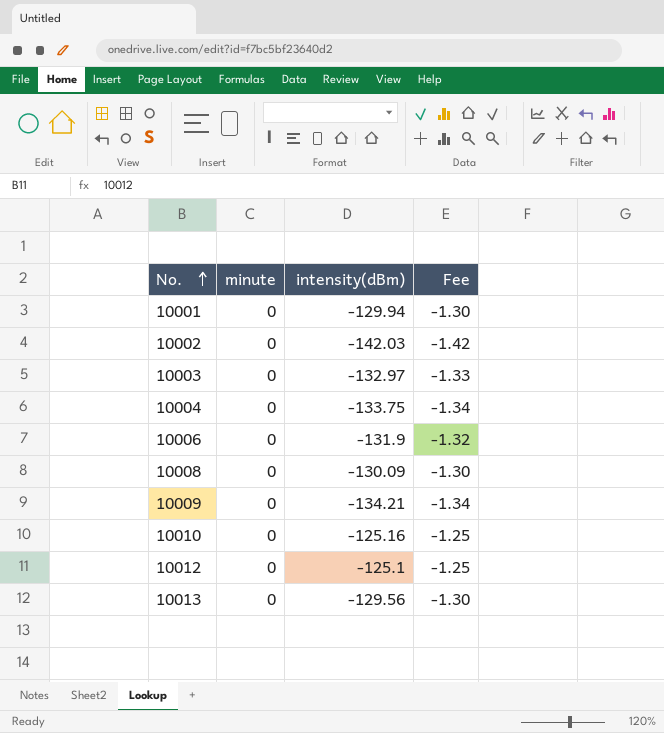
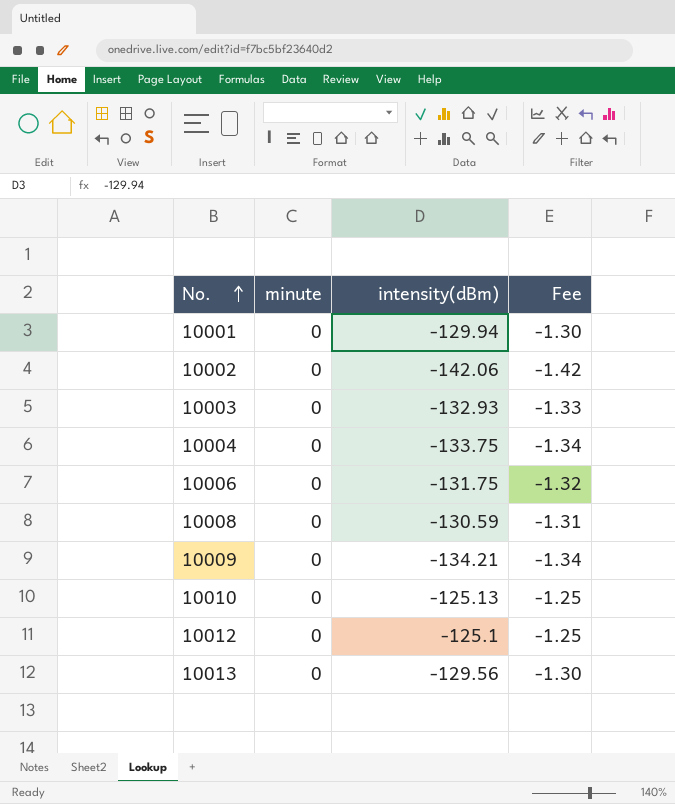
10002 | intensity(dBm): -142.03 -> -142.06
10003 | intensity(dBm): -132.97 -> -132.93
10006 | intensity(dBm): -131.9 -> -131.75
10008 | intensity(dBm): -130.09 -> -130.59
10008 | Fee: -1.30 -> -1.31
10010 | intensity(dBm): -125.16 -> -125.13

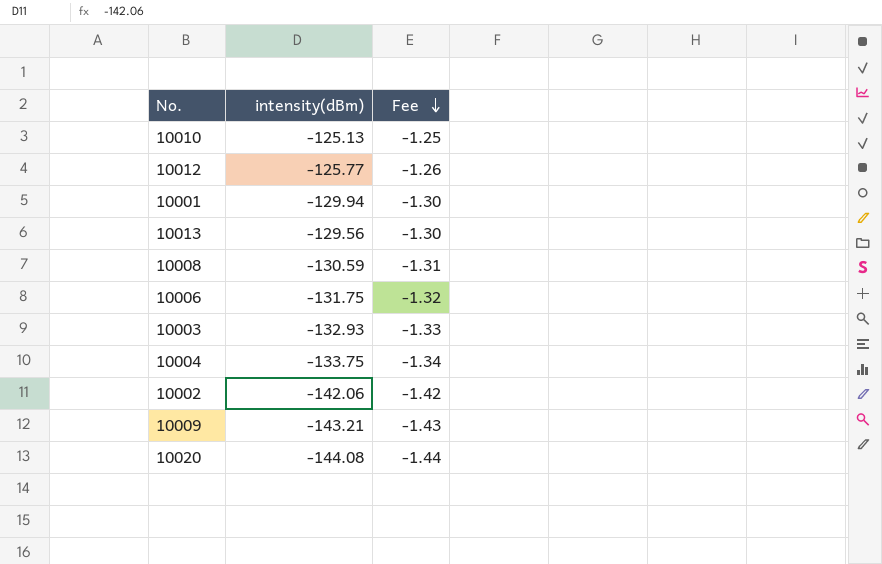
row order: No. ascending -> Fee descending
column minute | position: 2 -> none
10012 | intensity(dBm): -125.1 -> -125.77
10012 | Fee: -1.25 -> -1.26
10009 | intensity(dBm): -134.21 -> -143.21
10009 | Fee: -1.34 -> -1.43
row 10020: none -> -144.08 | -1.44

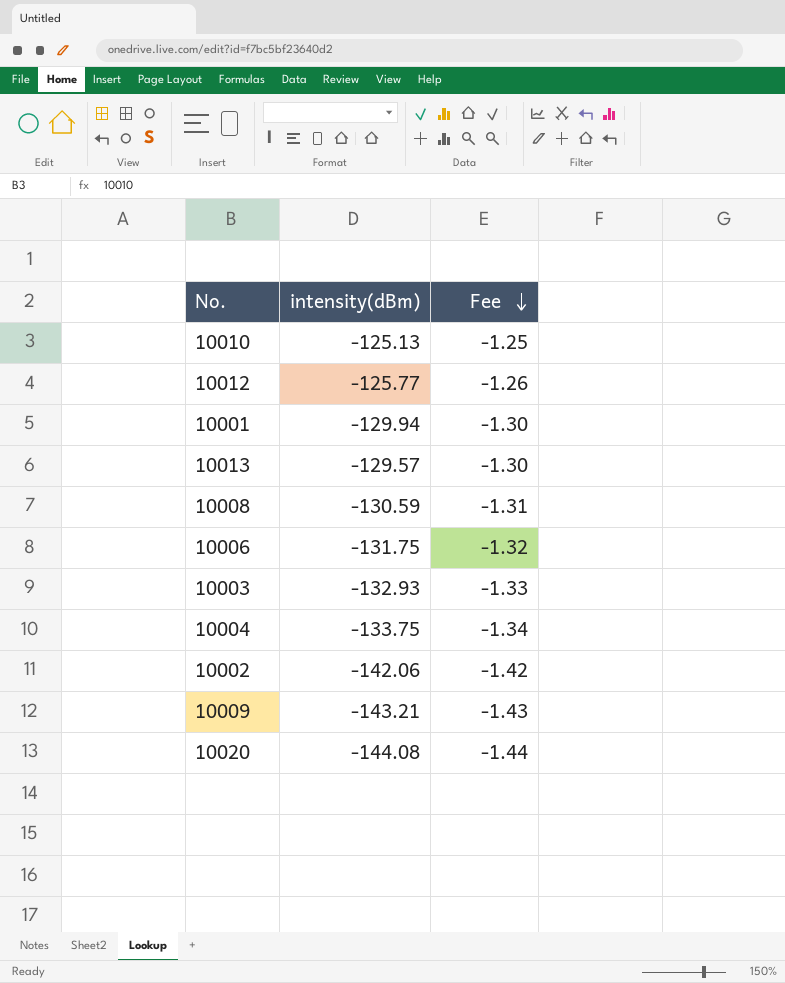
10013 | intensity(dBm): -129.56 -> -129.57

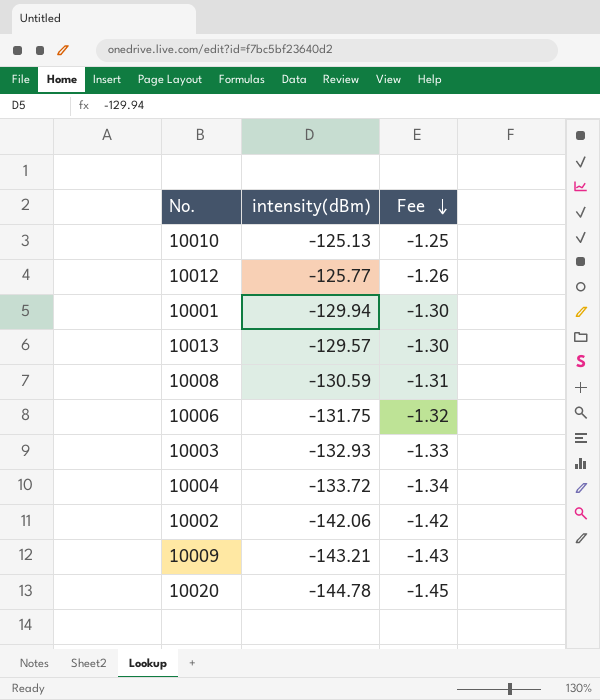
10004 | intensity(dBm): -133.75 -> -133.72
10020 | intensity(dBm): -144.08 -> -144.78
10020 | Fee: -1.44 -> -1.45

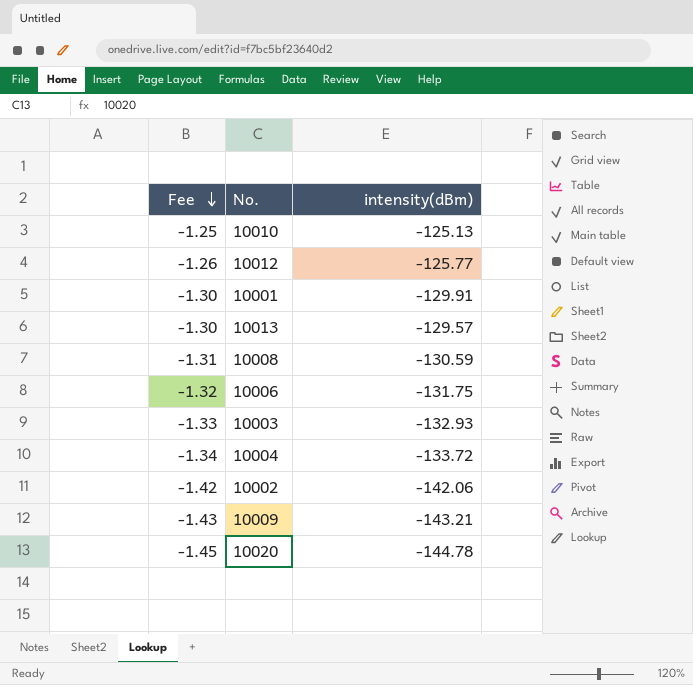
column Fee | position: 3 -> 1
10001 | intensity(dBm): -129.94 -> -129.91

